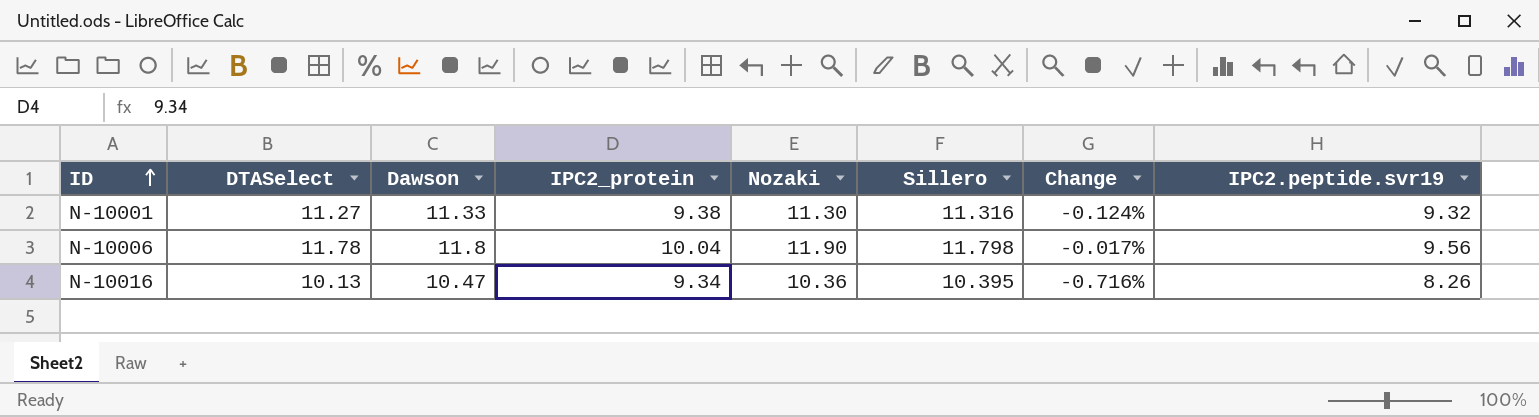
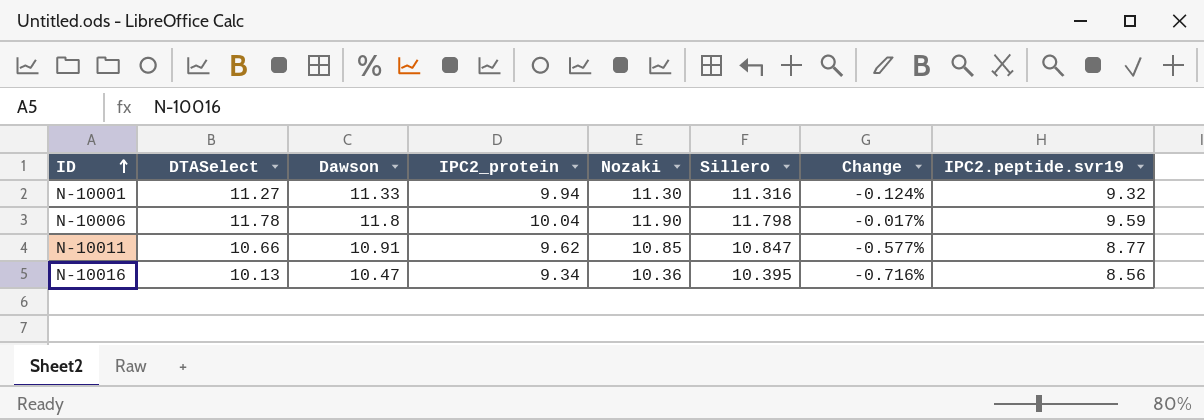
N-10001 | IPC2_protein: 9.38 -> 9.94
N-10006 | IPC2.peptide.svr19: 9.56 -> 9.59
row N-10011: none -> 10.66 | 10.91 | 9.62 | 10.85 | 10.847 | -0.577% | 8.77
N-10016 | IPC2.peptide.svr19: 8.26 -> 8.56

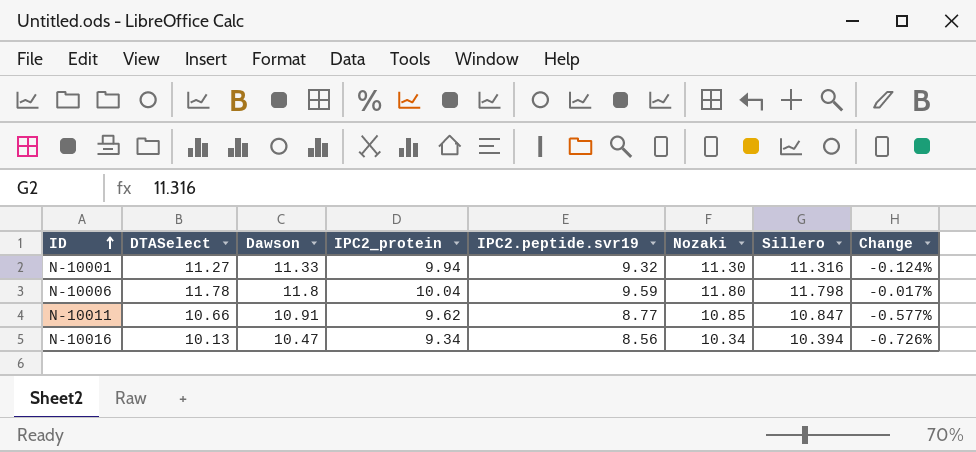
column IPC2.peptide.svr19 | position: 8 -> 5
N-10006 | Nozaki: 11.90 -> 11.80
N-10016 | Nozaki: 10.36 -> 10.34
N-10016 | Sillero: 10.395 -> 10.394
N-10016 | Change: -0.716% -> -0.726%

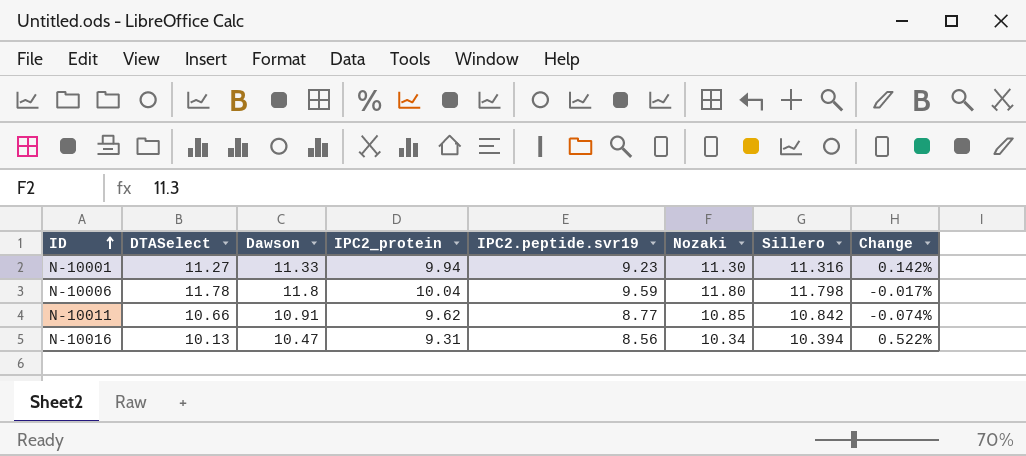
column Change | formula: ([Sillero] - [Dawson]) / [Dawson] -> ([Sillero] - [Nozaki]) / [Nozaki]
N-10001 | IPC2.peptide.svr19: 9.32 -> 9.23
N-10011 | Sillero: 10.847 -> 10.842
N-10016 | IPC2_protein: 9.34 -> 9.31

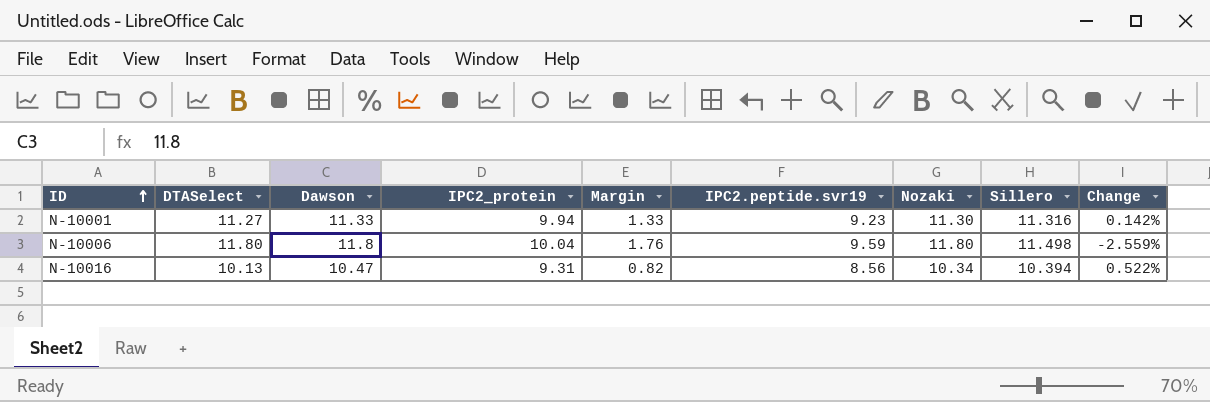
column Margin | formula: none -> [DTASelect] - [IPC2_protein]
row N-10011: 10.66 | 10.91 | 9.62 | 8.77 | 10.85 | 10.842 | -0.074% -> none
N-10006 | DTASelect: 11.78 -> 11.80
N-10006 | Sillero: 11.798 -> 11.498
N-10006 | Change: -0.017% -> -2.559%

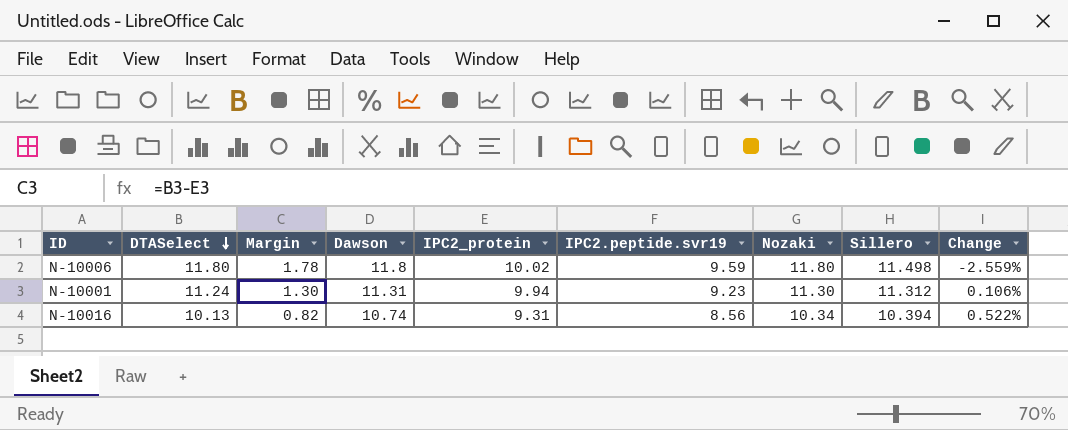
row order: ID ascending -> DTASelect descending
column Margin | position: 5 -> 3
N-10006 | Margin: 1.76 -> 1.78
N-10006 | IPC2_protein: 10.04 -> 10.02
N-10001 | DTASelect: 11.27 -> 11.24
N-10001 | Margin: 1.33 -> 1.30
N-10001 | Dawson: 11.33 -> 11.31
N-10001 | Sillero: 11.316 -> 11.312
N-10001 | Change: 0.142% -> 0.106%
N-10016 | Dawson: 10.47 -> 10.74

